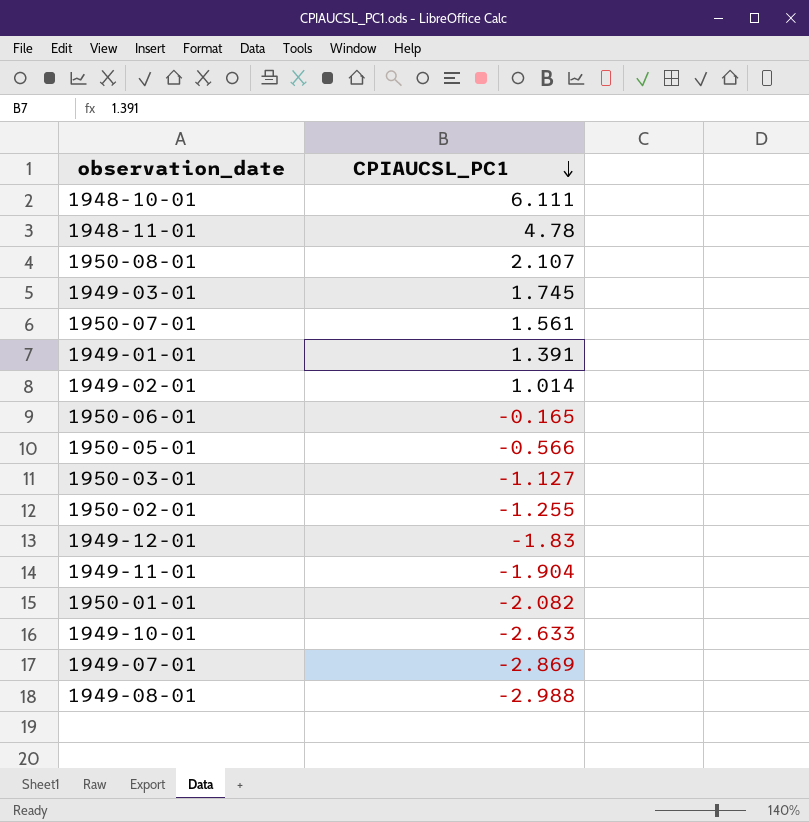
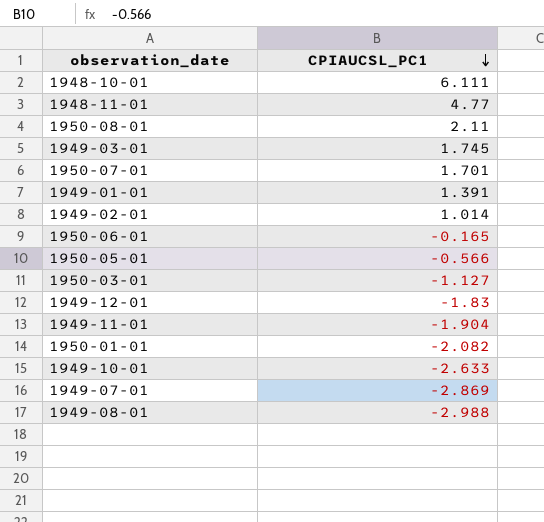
row 1950-02-01: -1.255 -> none
1948-11-01 | CPIAUCSL_PC1: 4.78 -> 4.77
1950-08-01 | CPIAUCSL_PC1: 2.107 -> 2.11
1950-07-01 | CPIAUCSL_PC1: 1.561 -> 1.701

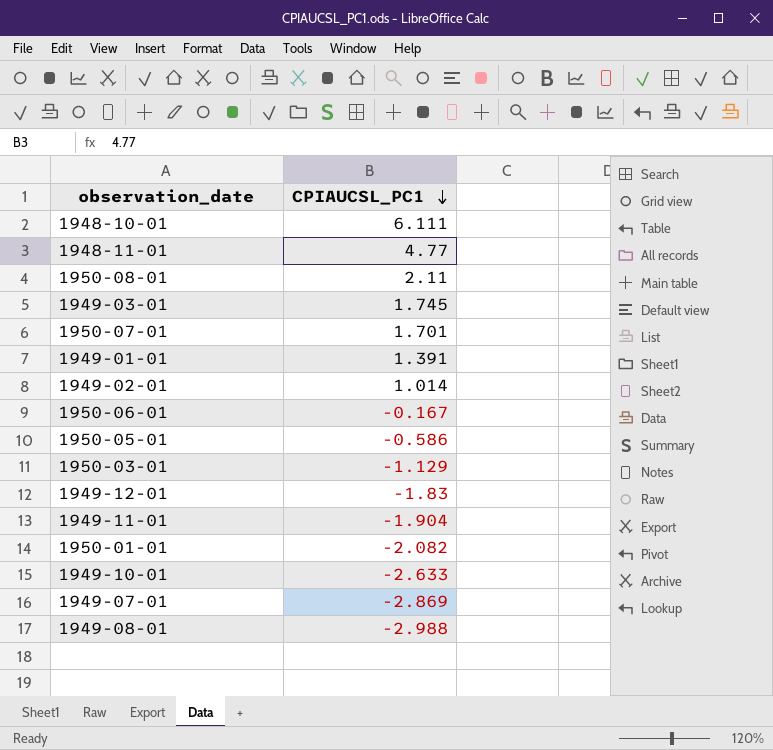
1950-06-01 | CPIAUCSL_PC1: -0.165 -> -0.167
1950-05-01 | CPIAUCSL_PC1: -0.566 -> -0.586
1950-03-01 | CPIAUCSL_PC1: -1.127 -> -1.129

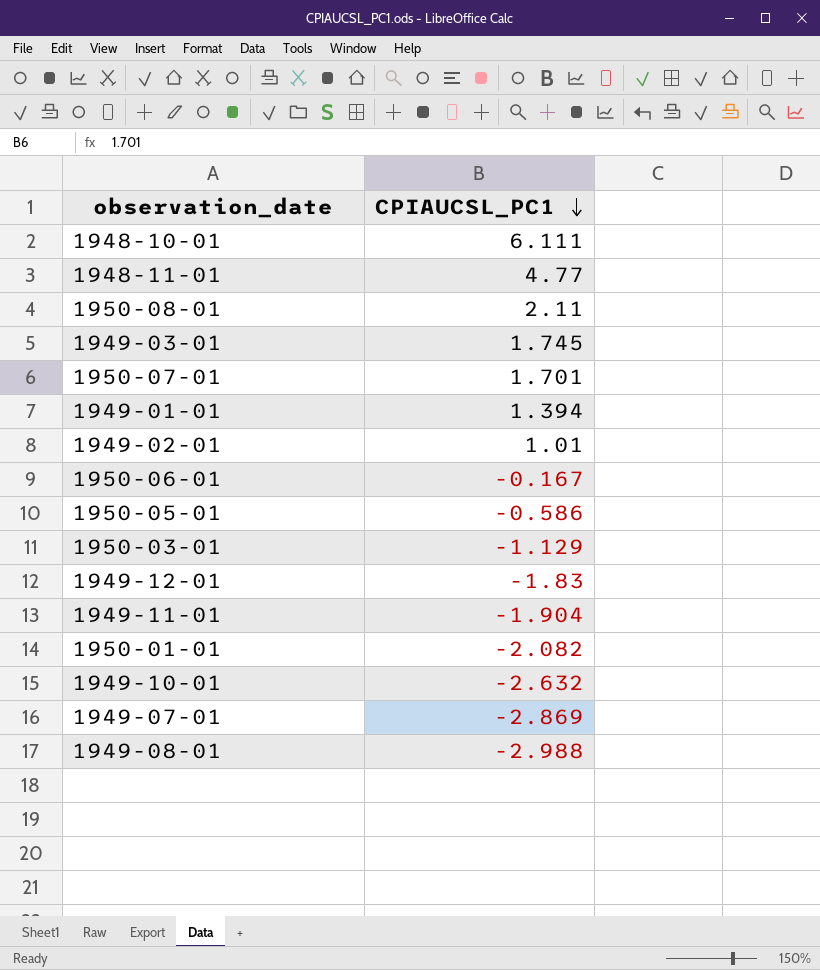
1949-01-01 | CPIAUCSL_PC1: 1.391 -> 1.394
1949-02-01 | CPIAUCSL_PC1: 1.014 -> 1.01
1949-10-01 | CPIAUCSL_PC1: -2.633 -> -2.632

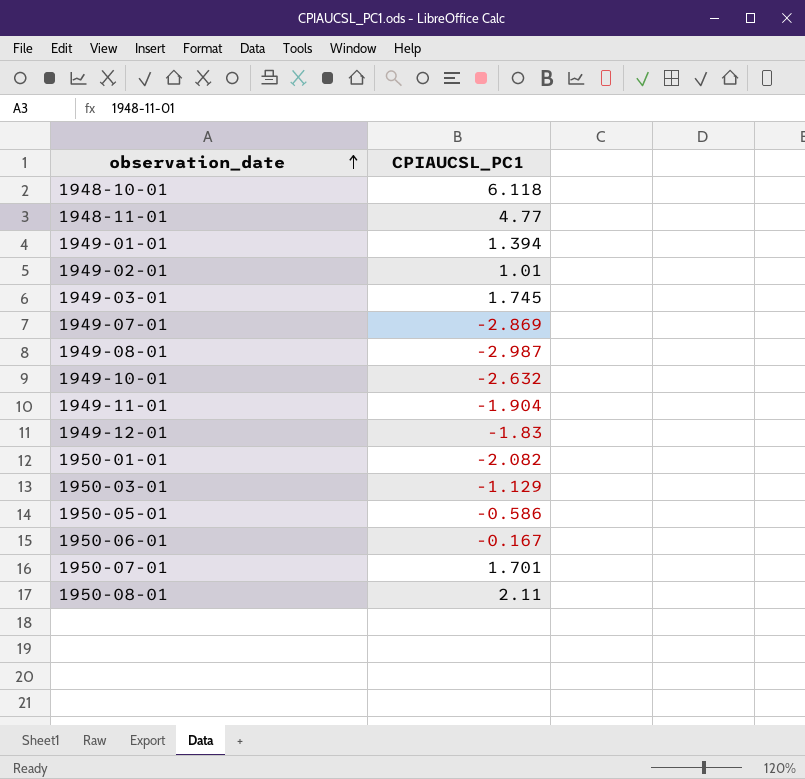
row order: CPIAUCSL_PC1 descending -> observation_date ascending
1948-10-01 | CPIAUCSL_PC1: 6.111 -> 6.118
1949-08-01 | CPIAUCSL_PC1: -2.988 -> -2.987

